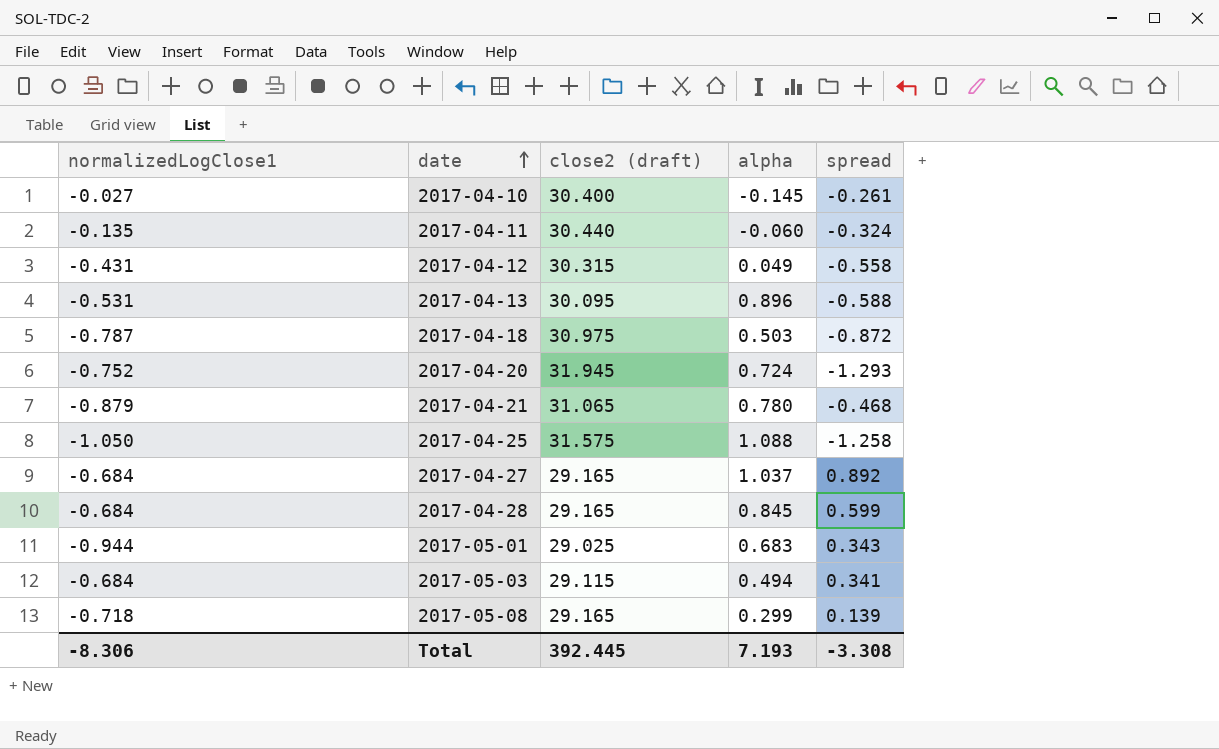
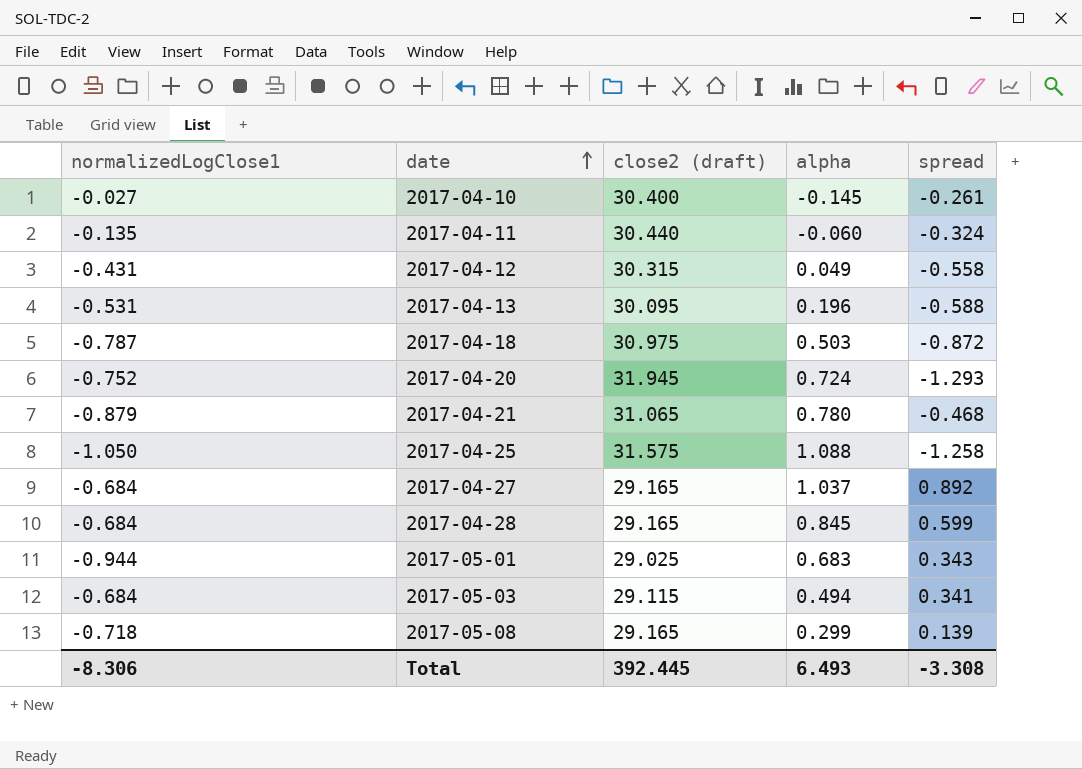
2017-04-13 | alpha: 0.896 -> 0.196
Total | alpha: 7.193 -> 6.493

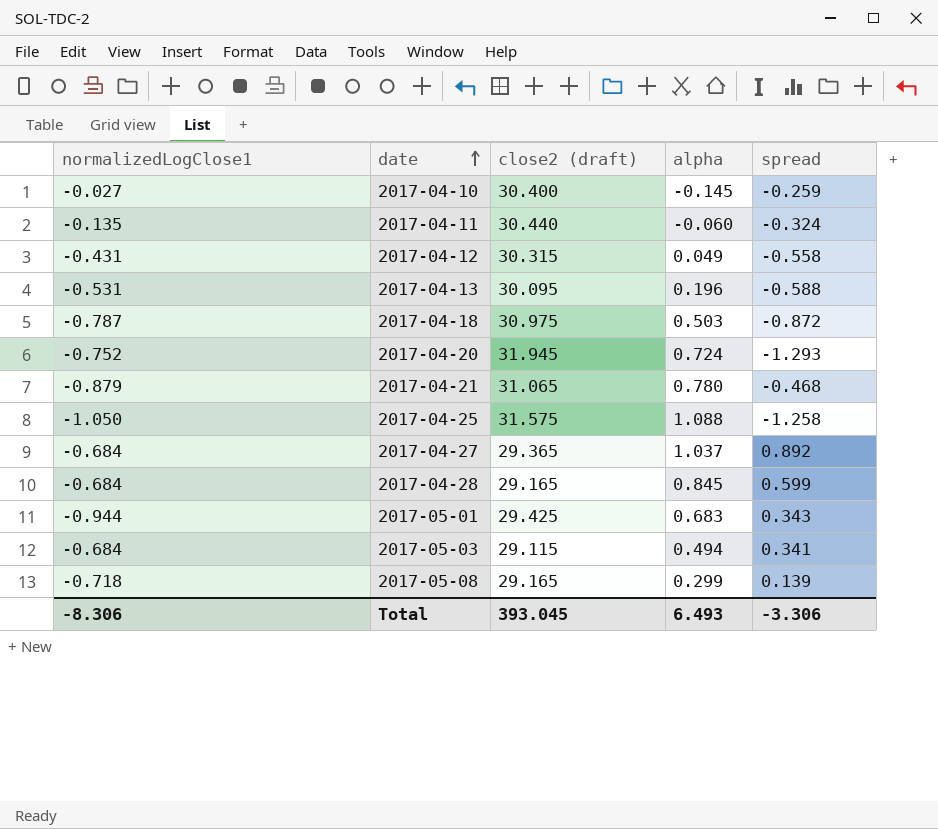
2017-04-10 | spread: -0.261 -> -0.259
2017-04-27 | close2 (draft): 29.165 -> 29.365
2017-05-01 | close2 (draft): 29.025 -> 29.425
Total | close2 (draft): 392.445 -> 393.045
Total | spread: -3.308 -> -3.306

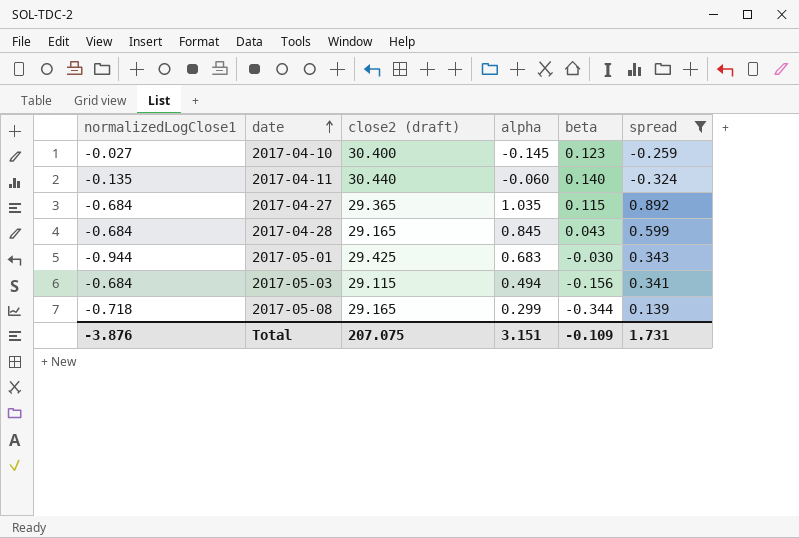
filter: none -> spread >= -0.324
column beta | position: none -> 5
2017-04-27 | alpha: 1.037 -> 1.035
Total | normalizedLogClose1: -8.306 -> -3.876
Total | close2 (draft): 393.045 -> 207.075
Total | alpha: 6.493 -> 3.151
Total | spread: -3.306 -> 1.731

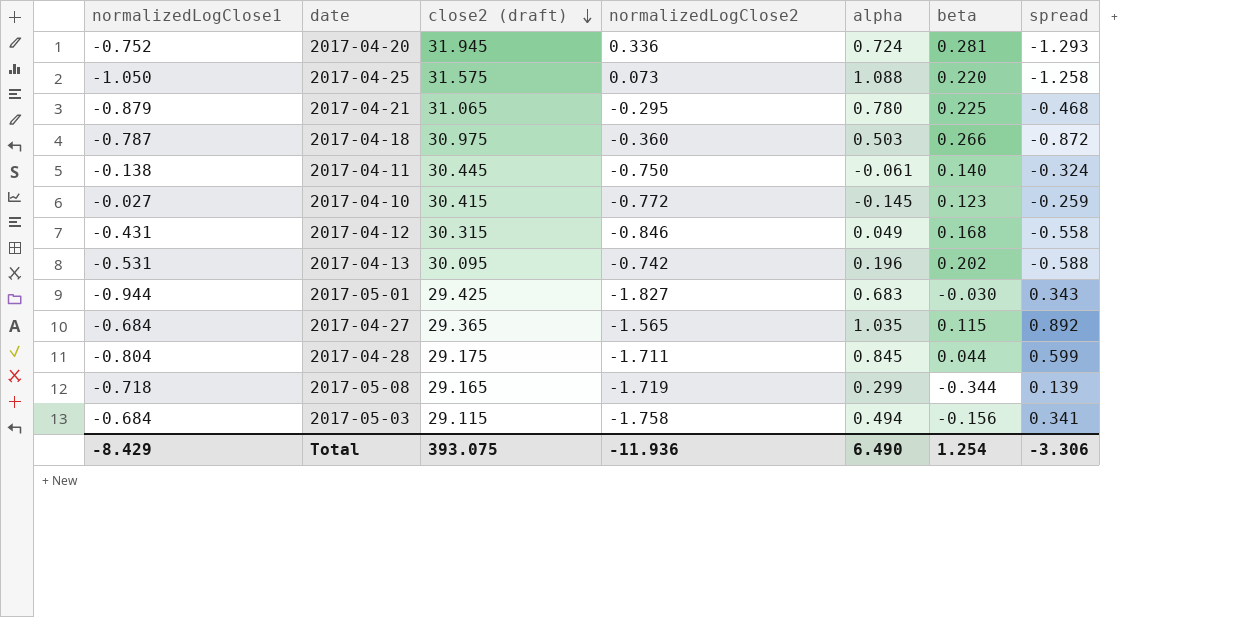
filter: spread >= -0.324 -> none
row order: date ascending -> close2 (draft) descending
column normalizedLogClose2 | position: none -> 4
2017-04-11 | normalizedLogClose1: -0.135 -> -0.138
2017-04-11 | close2 (draft): 30.440 -> 30.445
2017-04-11 | alpha: -0.060 -> -0.061
2017-04-10 | close2 (draft): 30.400 -> 30.415
2017-04-28 | normalizedLogClose1: -0.684 -> -0.804
2017-04-28 | close2 (draft): 29.165 -> 29.175
2017-04-28 | beta: 0.043 -> 0.044
Total | normalizedLogClose1: -3.876 -> -8.429
Total | close2 (draft): 207.075 -> 393.075
Total | alpha: 3.151 -> 6.490
Total | beta: -0.109 -> 1.254
Total | spread: 1.731 -> -3.306

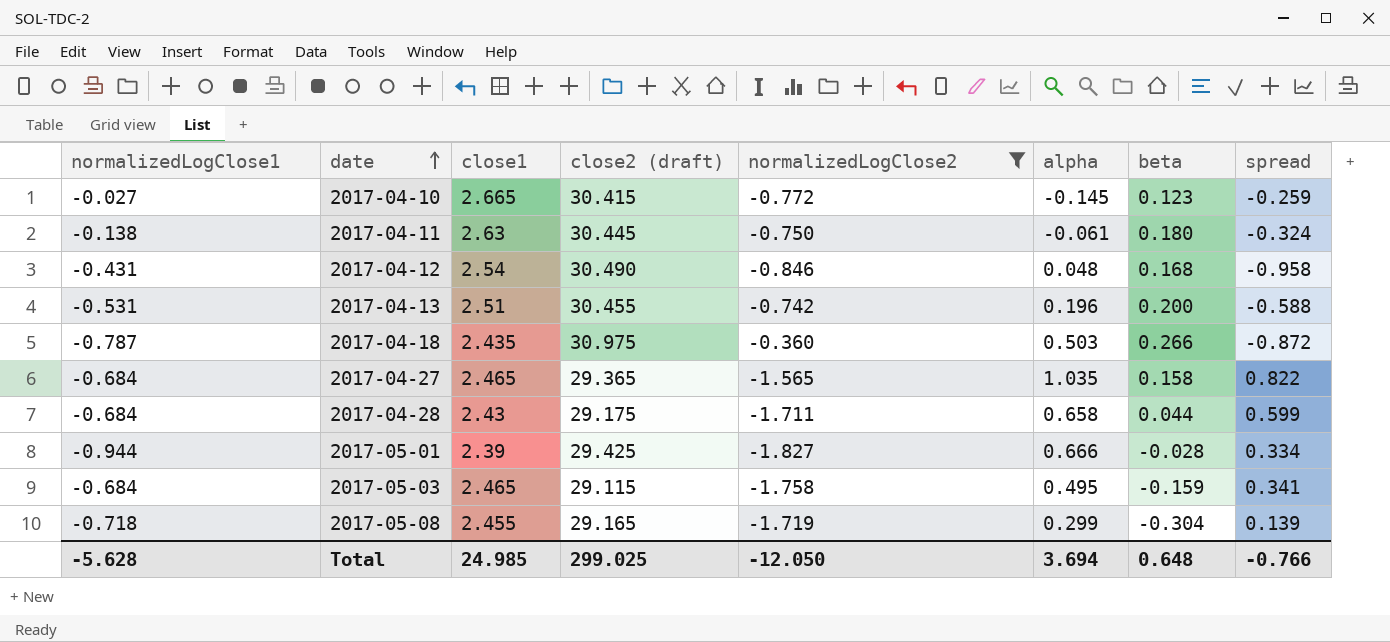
filter: none -> normalizedLogClose2 <= -0.360
row order: close2 (draft) descending -> date ascending
column close1 | position: none -> 3
2017-04-11 | beta: 0.140 -> 0.180
2017-04-12 | close2 (draft): 30.315 -> 30.490
2017-04-12 | alpha: 0.049 -> 0.048
2017-04-12 | spread: -0.558 -> -0.958
2017-04-13 | close2 (draft): 30.095 -> 30.455
2017-04-13 | beta: 0.202 -> 0.200
2017-04-27 | beta: 0.115 -> 0.158
2017-04-27 | spread: 0.892 -> 0.822
2017-04-28 | normalizedLogClose1: -0.804 -> -0.684
2017-04-28 | alpha: 0.845 -> 0.658
2017-05-01 | alpha: 0.683 -> 0.666
2017-05-01 | beta: -0.030 -> -0.028
2017-05-01 | spread: 0.343 -> 0.334
2017-05-03 | alpha: 0.494 -> 0.495
2017-05-03 | beta: -0.156 -> -0.159
2017-05-08 | beta: -0.344 -> -0.304
Total | normalizedLogClose1: -8.429 -> -5.628
Total | close2 (draft): 393.075 -> 299.025
Total | normalizedLogClose2: -11.936 -> -12.050
Total | alpha: 6.490 -> 3.694
Total | beta: 1.254 -> 0.648
Total | spread: -3.306 -> -0.766

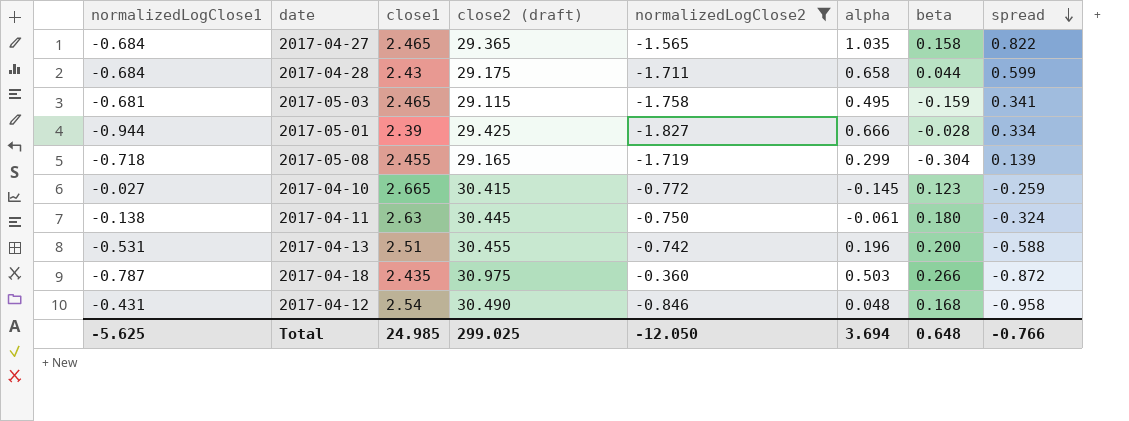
row order: date ascending -> spread descending
2017-05-03 | normalizedLogClose1: -0.684 -> -0.681
Total | normalizedLogClose1: -5.628 -> -5.625

